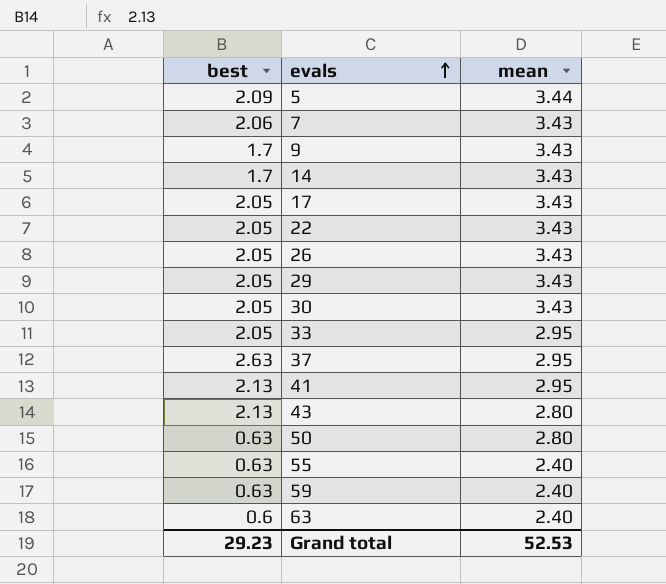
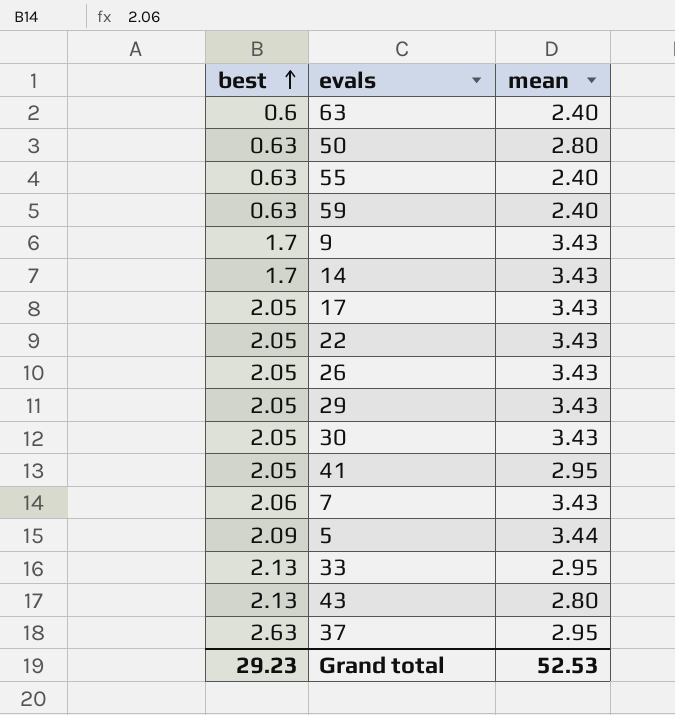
row order: evals ascending -> best ascending
41 | best: 2.13 -> 2.05
33 | best: 2.05 -> 2.13

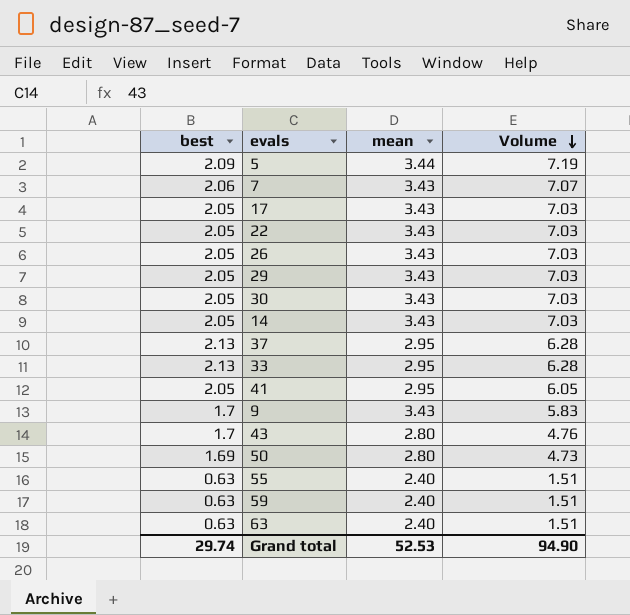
row order: best ascending -> Volume descending
column Volume | formula: none -> [best] * [mean]
14 | best: 1.7 -> 2.05
37 | best: 2.63 -> 2.13
43 | best: 2.13 -> 1.7
50 | best: 0.63 -> 1.69
63 | best: 0.6 -> 0.63
Grand total | best: 29.23 -> 29.74

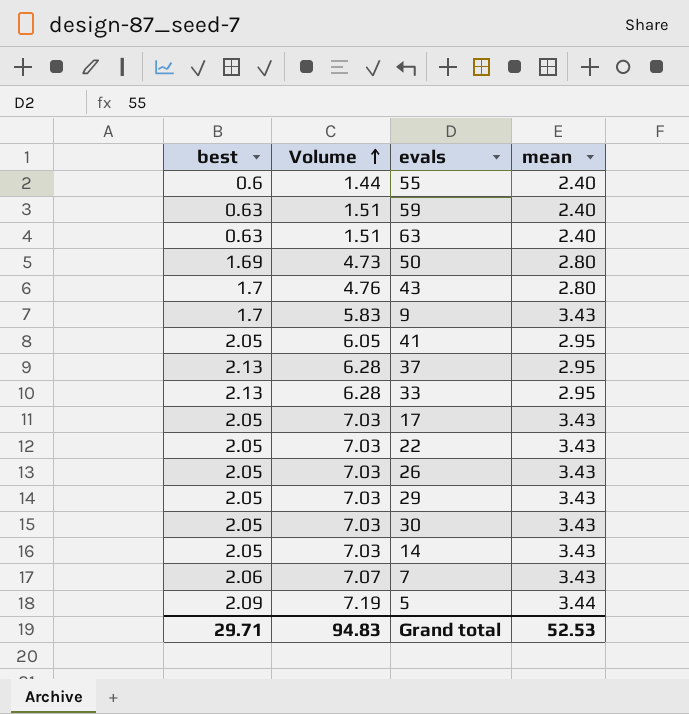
row order: Volume descending -> Volume ascending
column Volume | position: 4 -> 2
55 | best: 0.63 -> 0.6
55 | Volume: 1.51 -> 1.44
Grand total | best: 29.74 -> 29.71
Grand total | Volume: 94.90 -> 94.83

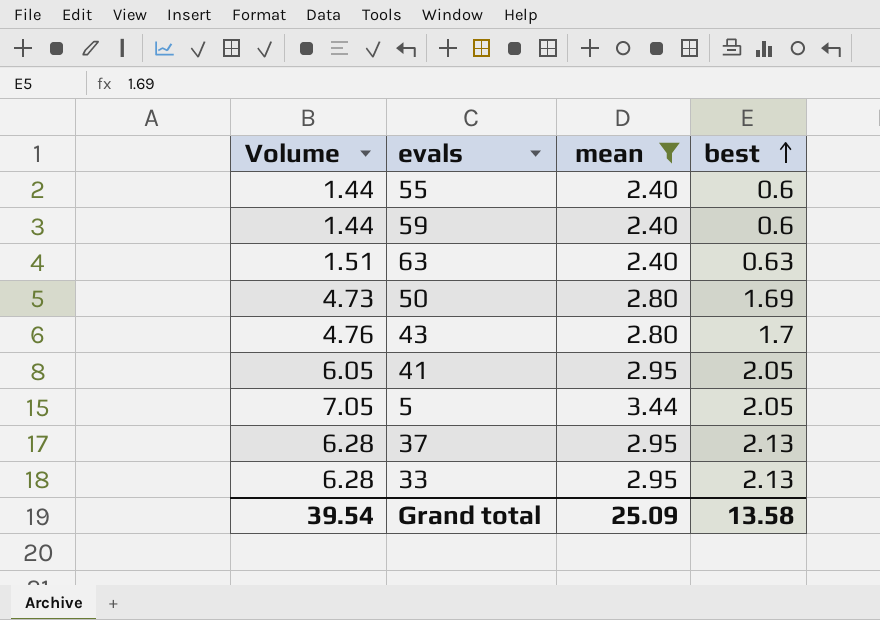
filter: none -> mean != 3.43
row order: Volume ascending -> best ascending
column best | position: 1 -> 4
59 | Volume: 1.51 -> 1.44
59 | best: 0.63 -> 0.6
5 | Volume: 7.19 -> 7.05
5 | best: 2.09 -> 2.05
Grand total | Volume: 94.83 -> 39.54
Grand total | mean: 52.53 -> 25.09
Grand total | best: 29.71 -> 13.58

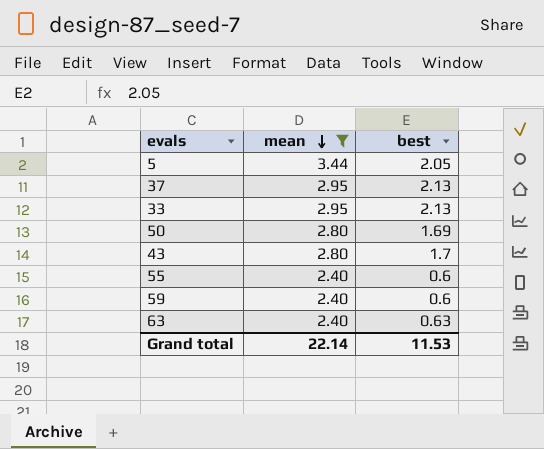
row order: best ascending -> mean descending
column Volume | formula: [mean] * [best] -> none
row 41: 6.05 | 2.95 | 2.05 -> none
Grand total | mean: 25.09 -> 22.14
Grand total | best: 13.58 -> 11.53

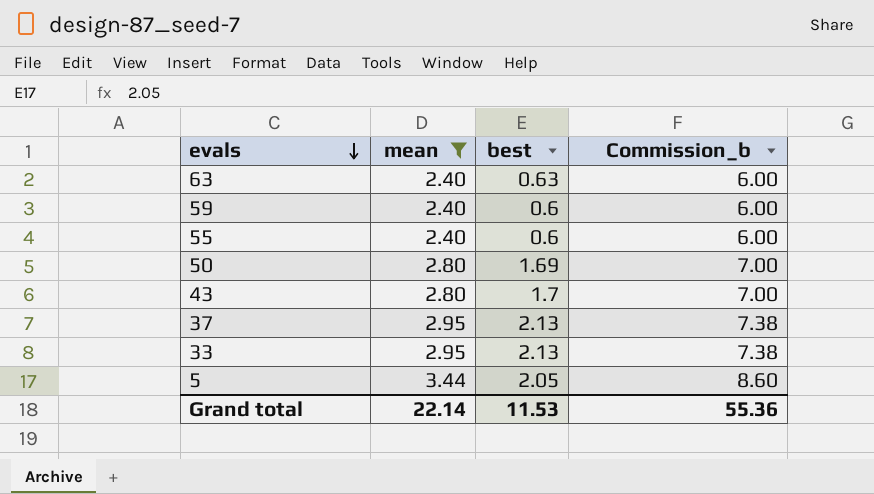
row order: mean descending -> evals descending
column Commission_b | formula: none -> [mean] * 2.5

